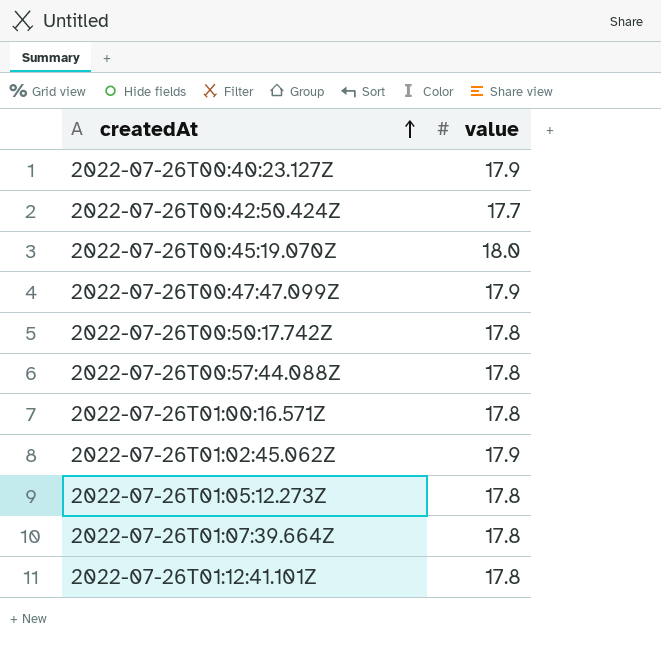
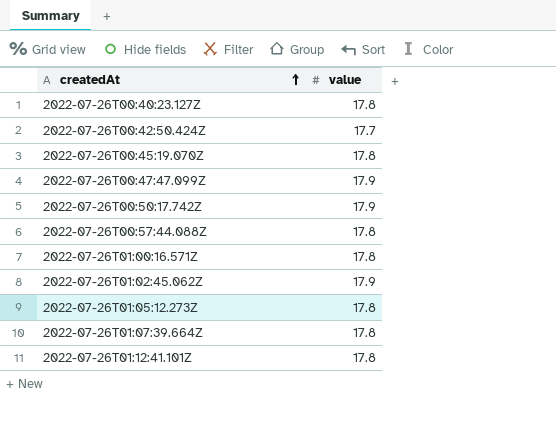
2022-07-26T00:40:23.127Z | value: 17.9 -> 17.8
2022-07-26T00:45:19.070Z | value: 18.0 -> 17.8
2022-07-26T00:50:17.742Z | value: 17.8 -> 17.9

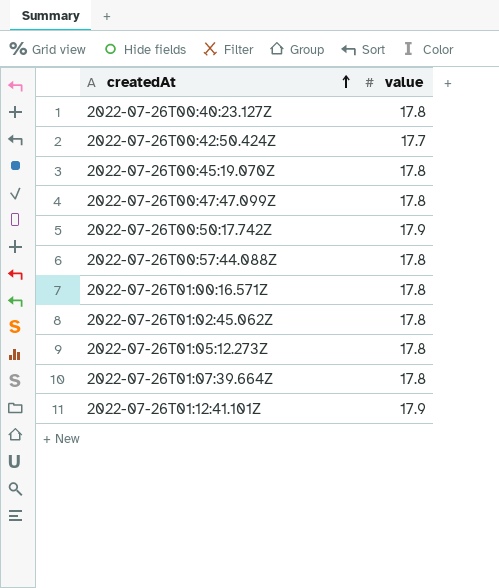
2022-07-26T00:47:47.099Z | value: 17.9 -> 17.8
2022-07-26T01:02:45.062Z | value: 17.9 -> 17.8
2022-07-26T01:12:41.101Z | value: 17.8 -> 17.9

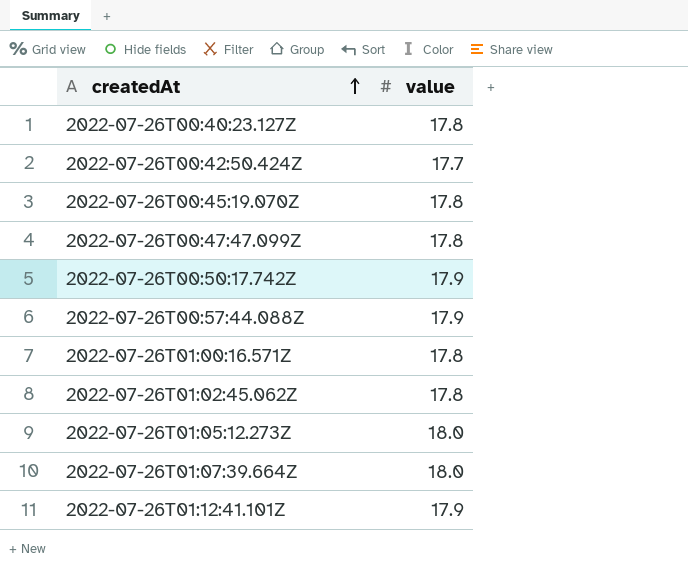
2022-07-26T00:57:44.088Z | value: 17.8 -> 17.9
2022-07-26T01:05:12.273Z | value: 17.8 -> 18.0
2022-07-26T01:07:39.664Z | value: 17.8 -> 18.0

